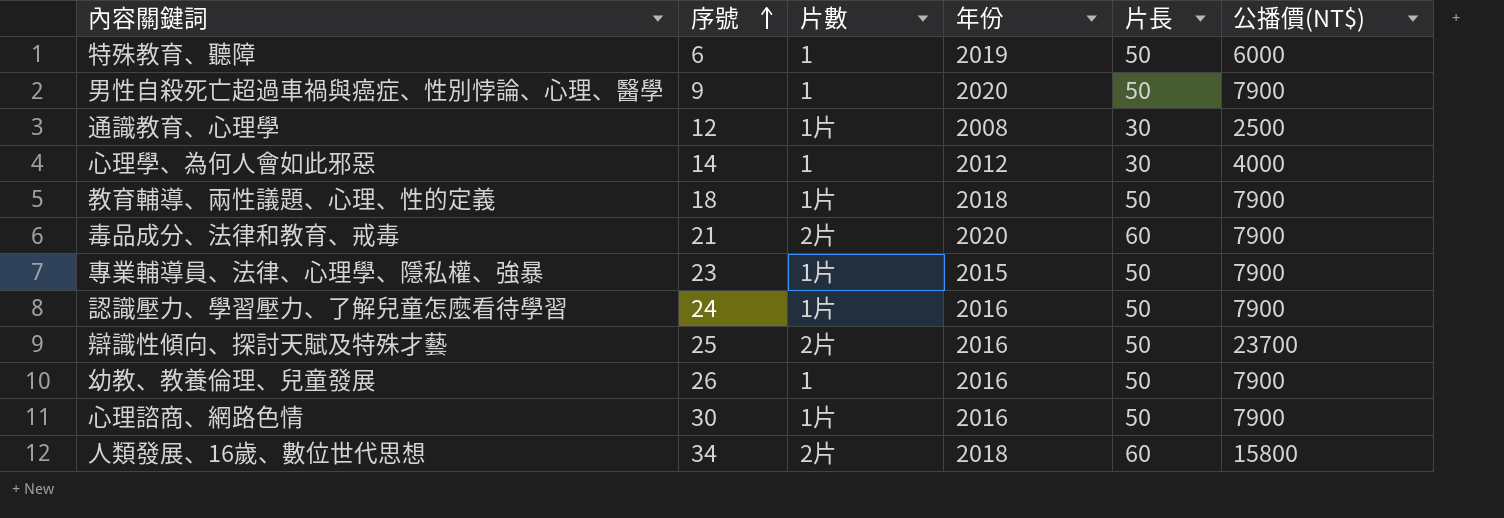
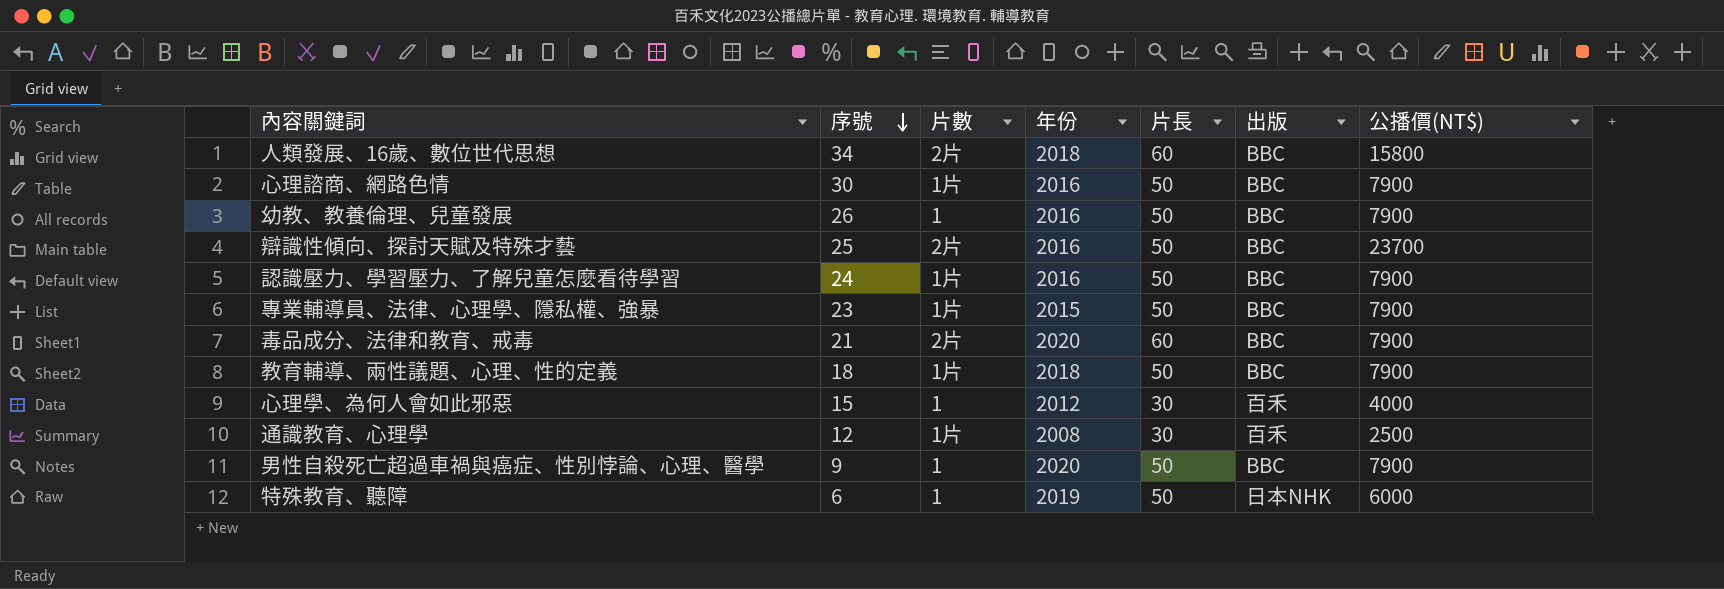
row order: 序號 ascending -> 序號 descending
column 出版 | position: none -> 6
心理學、為何人會如此邪惡 | 序號: 14 -> 15

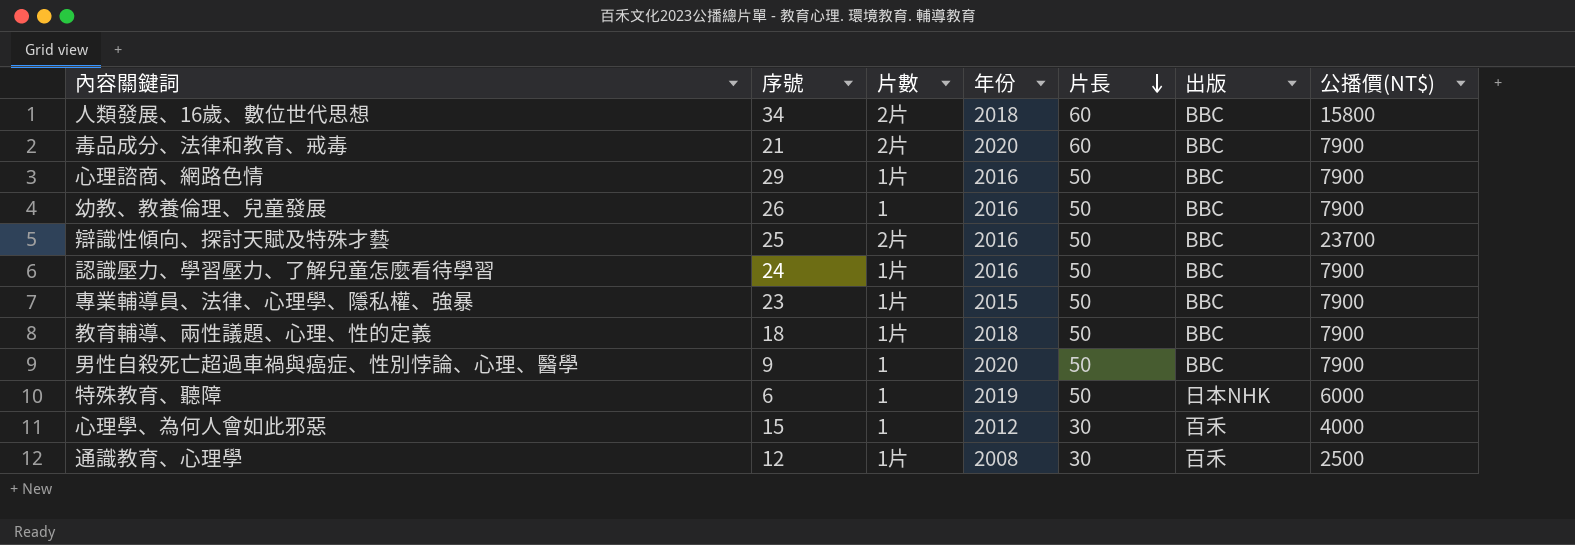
row order: 序號 descending -> 片長 descending
心理諮商、網路色情 | 序號: 30 -> 29

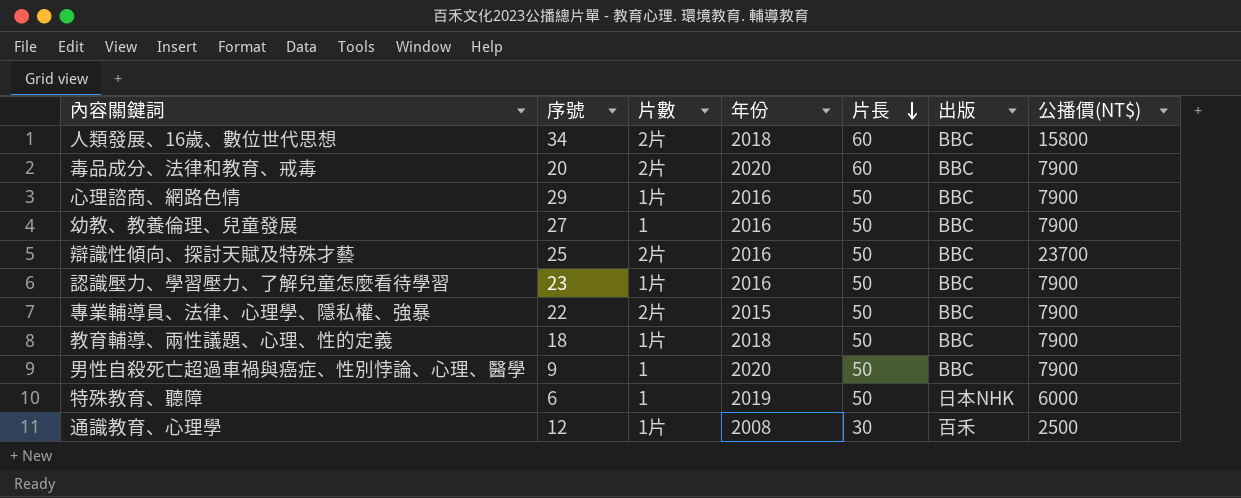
row 心理學、為何人會如此邪惡: 15 | 1 | 2012 | 30 | 百禾 | 4000 -> none
毒品成分、法律和教育、戒毒 | 序號: 21 -> 20
幼教、教養倫理、兒童發展 | 序號: 26 -> 27
認識壓力、學習壓力、了解兒童怎麼看待學習 | 序號: 24 -> 23
專業輔導員、法律、心理學、隱私權、強暴 | 序號: 23 -> 22
專業輔導員、法律、心理學、隱私權、強暴 | 片數: 1片 -> 2片

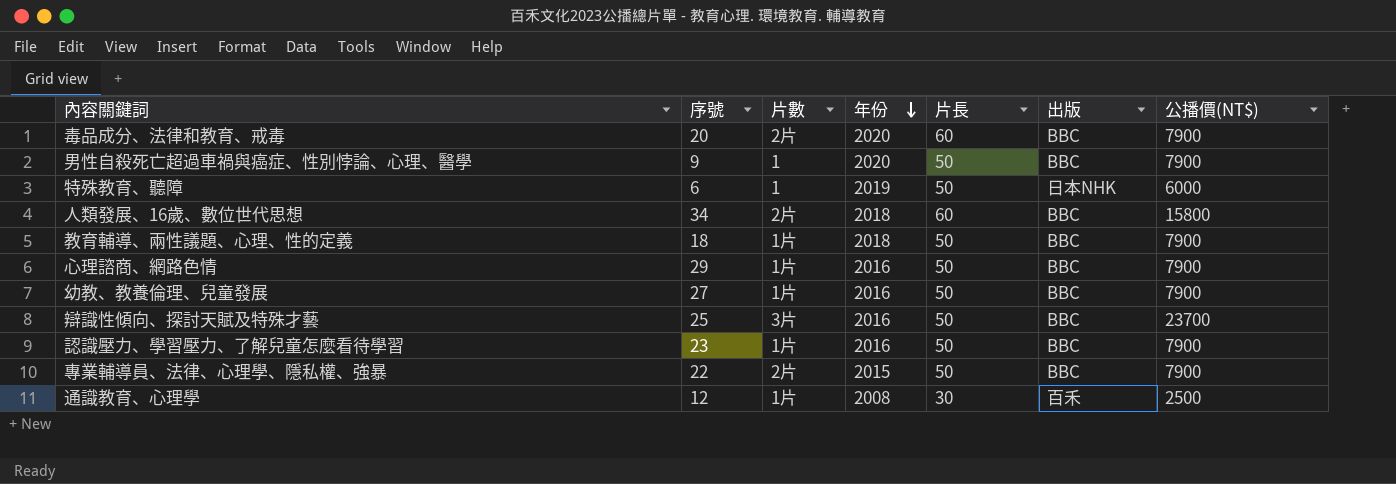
row order: 片長 descending -> 年份 descending
幼教、教養倫理、兒童發展 | 片數: 1 -> 1片
辯識性傾向、探討天賦及特殊才藝 | 片數: 2片 -> 3片

